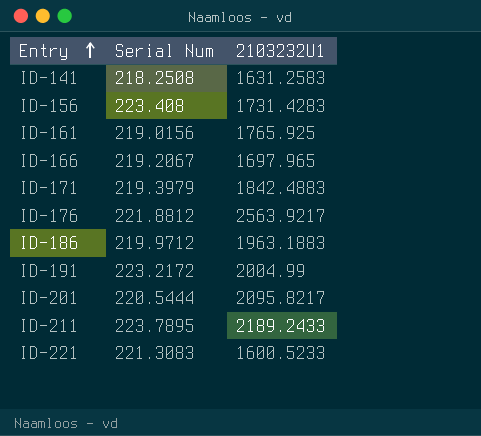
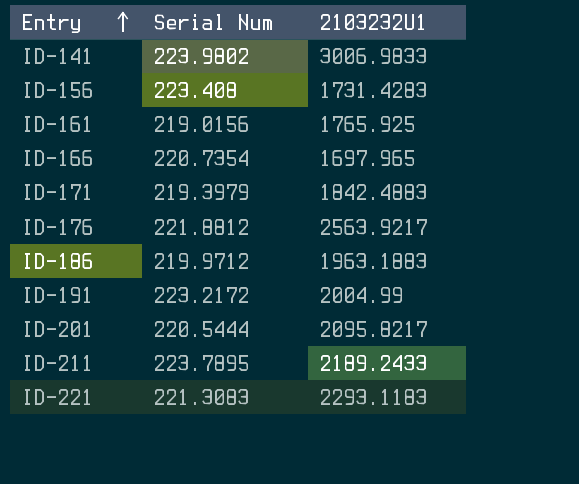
ID-141 | Serial Num: 218.2508 -> 223.9802
ID-141 | 2103232U1: 1631.2583 -> 3006.9833
ID-166 | Serial Num: 219.2067 -> 220.7354
ID-221 | 2103232U1: 1600.5233 -> 2293.1183

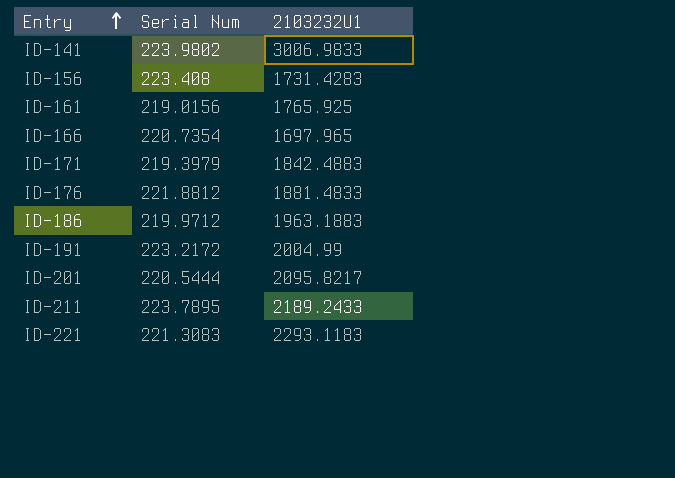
ID-176 | 2103232U1: 2563.9217 -> 1881.4833

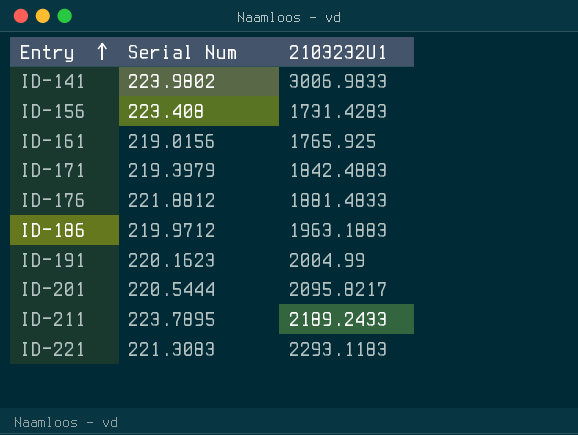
row ID-166: 220.7354 | 1697.965 -> none
ID-191 | Serial Num: 223.2172 -> 220.1623

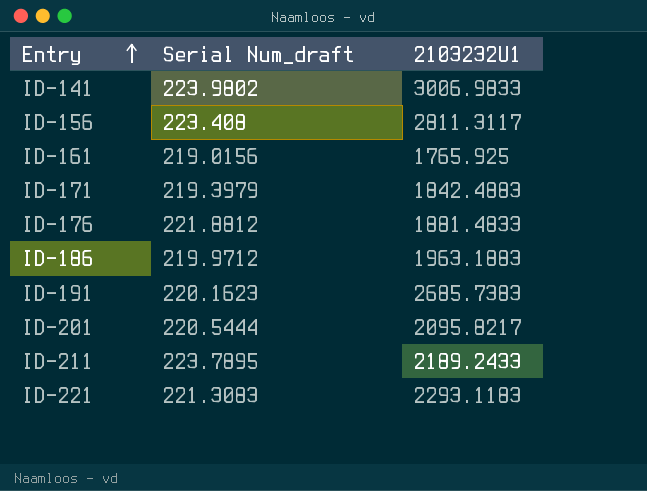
column name: Serial Num -> Serial Num_draft
ID-156 | 2103232U1: 1731.4283 -> 2811.3117
ID-191 | 2103232U1: 2004.99 -> 2685.7383

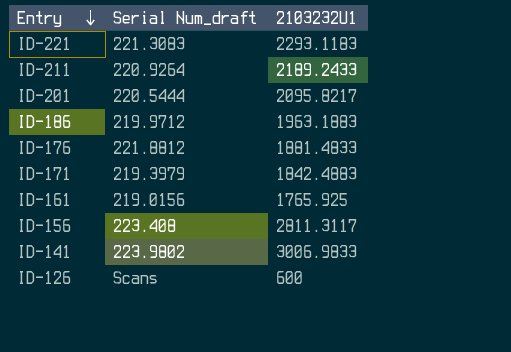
row order: Entry ascending -> Entry descending
row ID-191: 220.1623 | 2685.7383 -> none
ID-211 | Serial Num_draft: 223.7895 -> 220.9264
row ID-126: none -> Scans | 600

